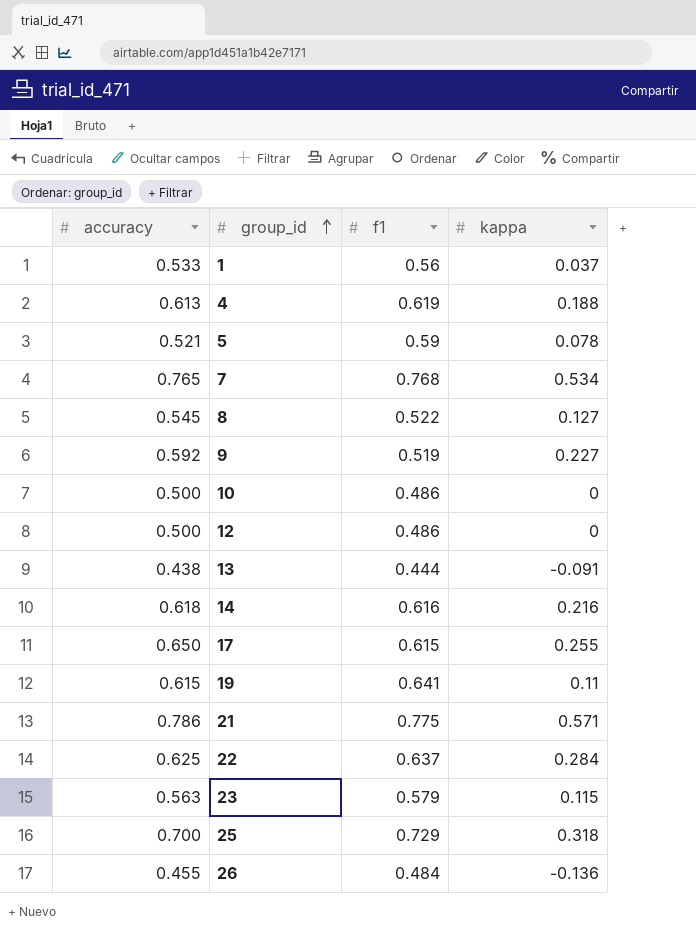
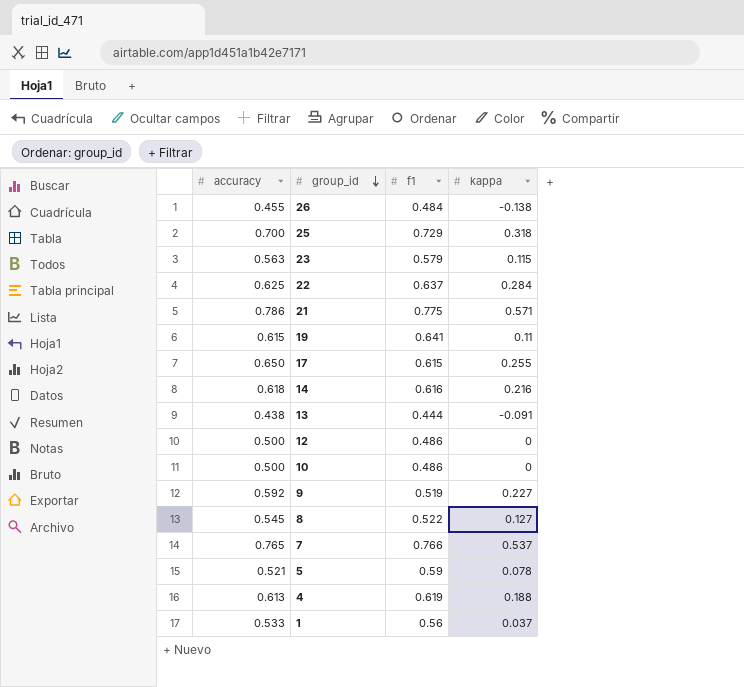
row order: group_id ascending -> group_id descending
26 | kappa: -0.136 -> -0.138
7 | f1: 0.768 -> 0.766
7 | kappa: 0.534 -> 0.537

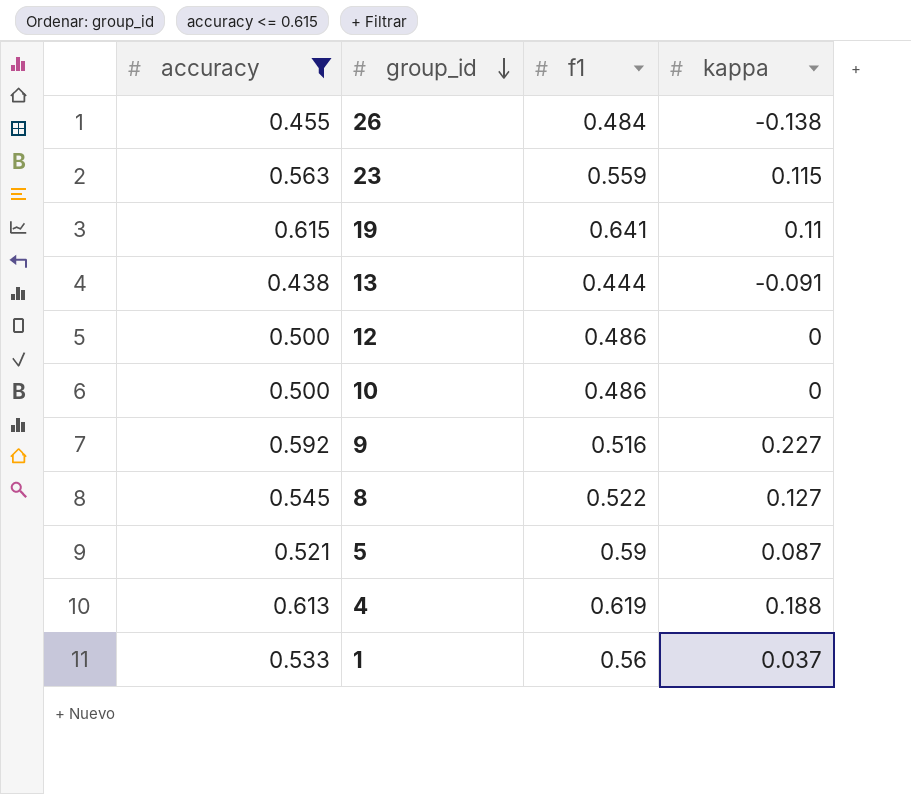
filter: none -> accuracy <= 0.615
23 | f1: 0.579 -> 0.559
9 | f1: 0.519 -> 0.516
5 | kappa: 0.078 -> 0.087

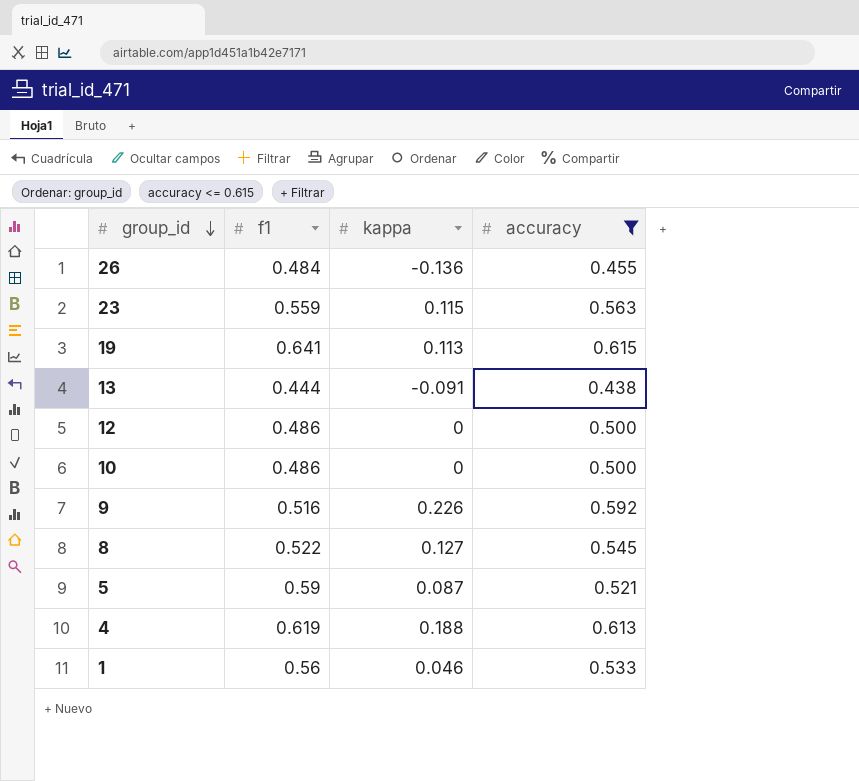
column accuracy | position: 1 -> 4
26 | kappa: -0.138 -> -0.136
19 | kappa: 0.11 -> 0.113
9 | kappa: 0.227 -> 0.226
1 | kappa: 0.037 -> 0.046

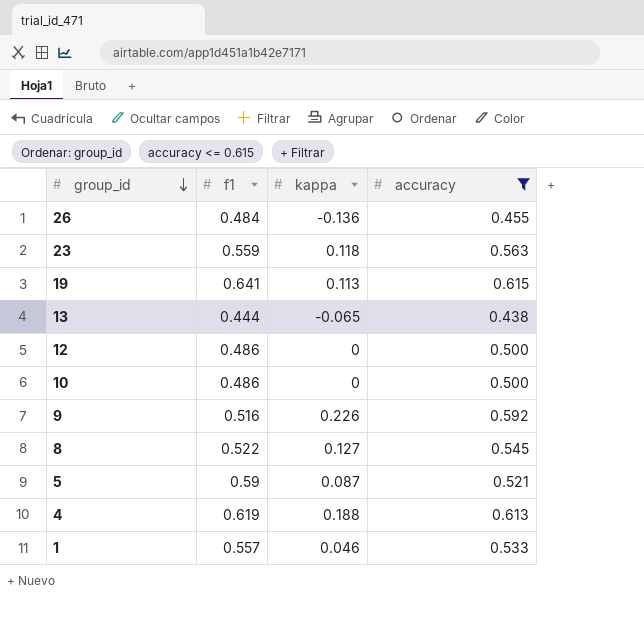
23 | kappa: 0.115 -> 0.118
13 | kappa: -0.091 -> -0.065
1 | f1: 0.56 -> 0.557

